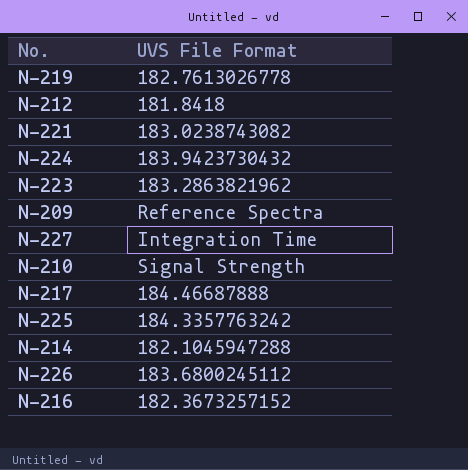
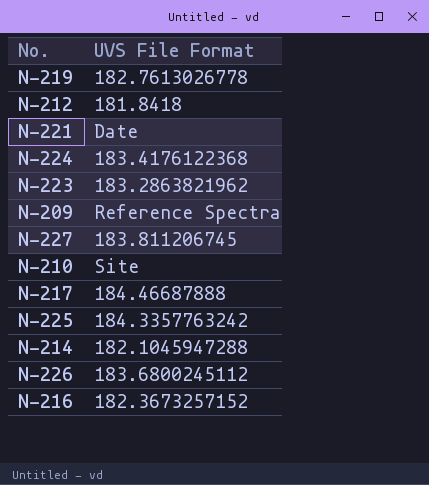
N-221 | UVS File Format: 183.0238743082 -> Date
N-224 | UVS File Format: 183.9423730432 -> 183.4176122368
N-227 | UVS File Format: Integration Time -> 183.811206745
N-210 | UVS File Format: Signal Strength -> Site

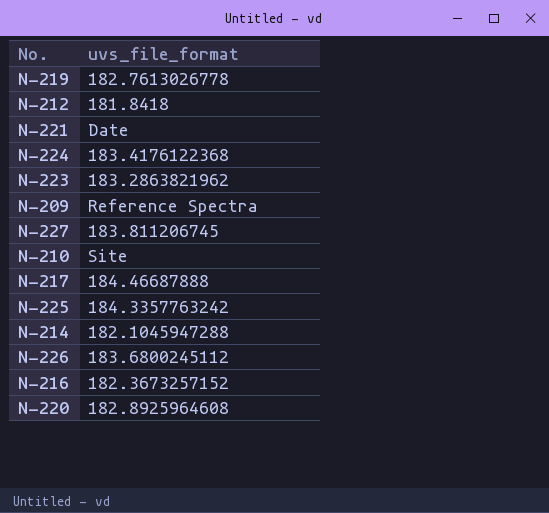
column name: UVS File Format -> uvs_file_format
row N-220: none -> 182.8925964608

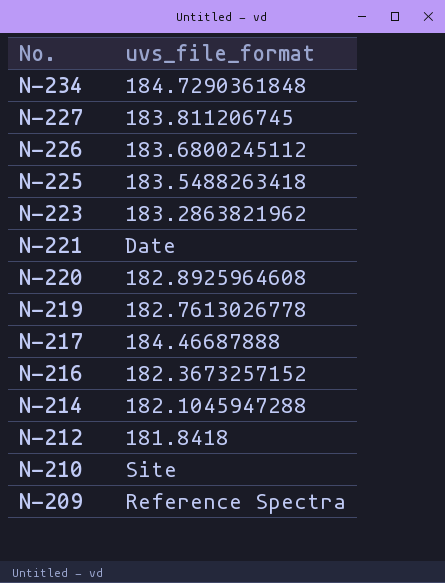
row order: none -> No. descending
row N-224: 183.4176122368 -> none
row N-234: none -> 184.7290361848
N-225 | uvs_file_format: 184.3357763242 -> 183.5488263418

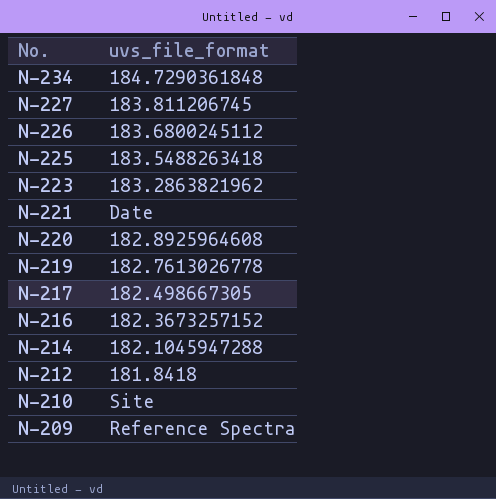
N-217 | uvs_file_format: 184.46687888 -> 182.498667305

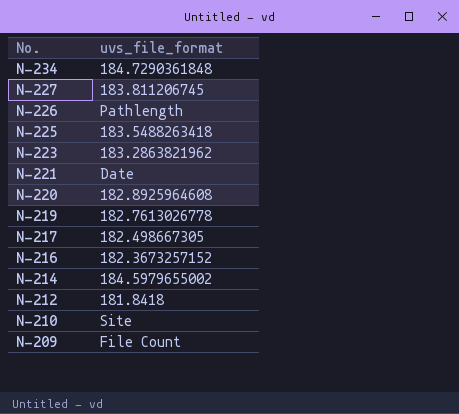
N-226 | uvs_file_format: 183.6800245112 -> Pathlength
N-214 | uvs_file_format: 182.1045947288 -> 184.5979655002
N-209 | uvs_file_format: Reference Spectra -> File Count

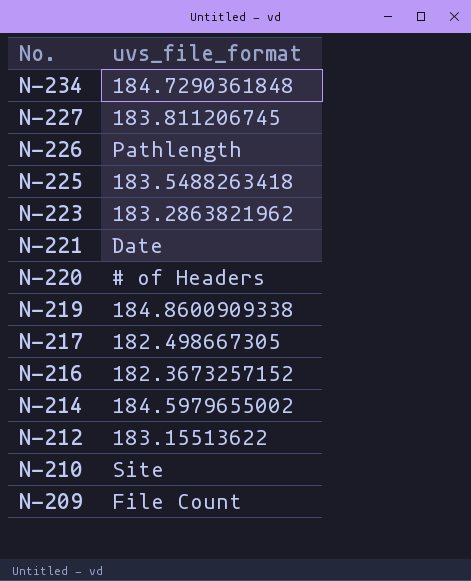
N-220 | uvs_file_format: 182.8925964608 -> # of Headers
N-219 | uvs_file_format: 182.7613026778 -> 184.8600909338
N-212 | uvs_file_format: 181.8418 -> 183.15513622

